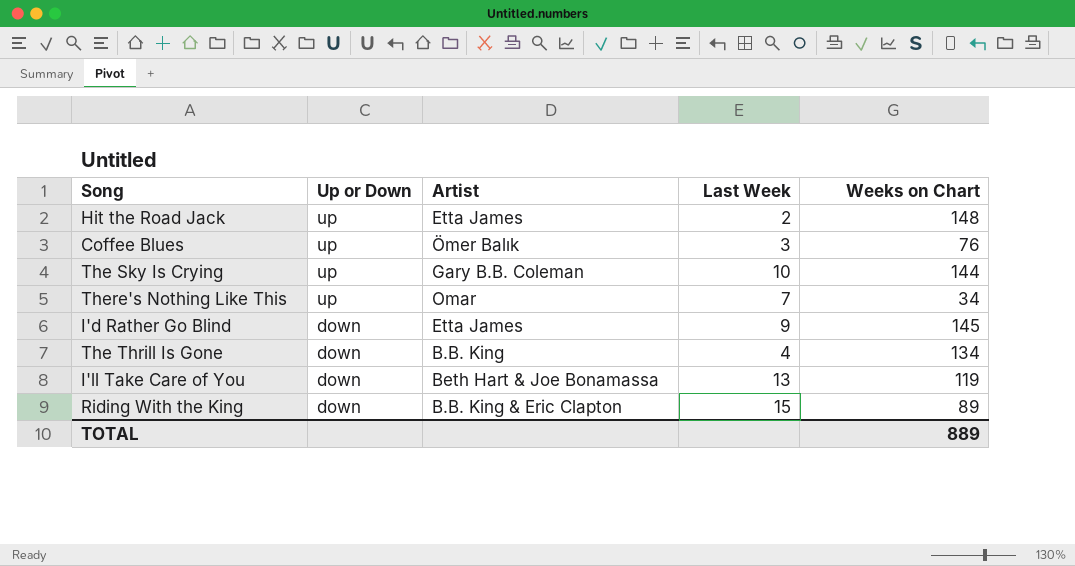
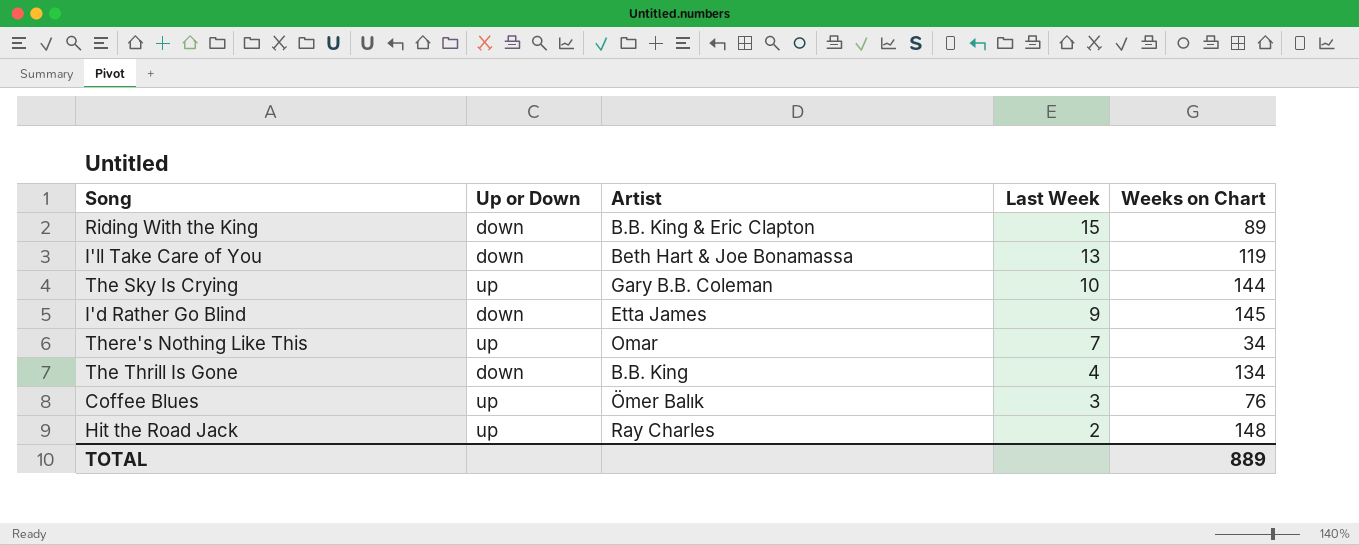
row order: Up or Down descending -> Last Week descending
Hit the Road Jack | Artist: Etta James -> Ray Charles

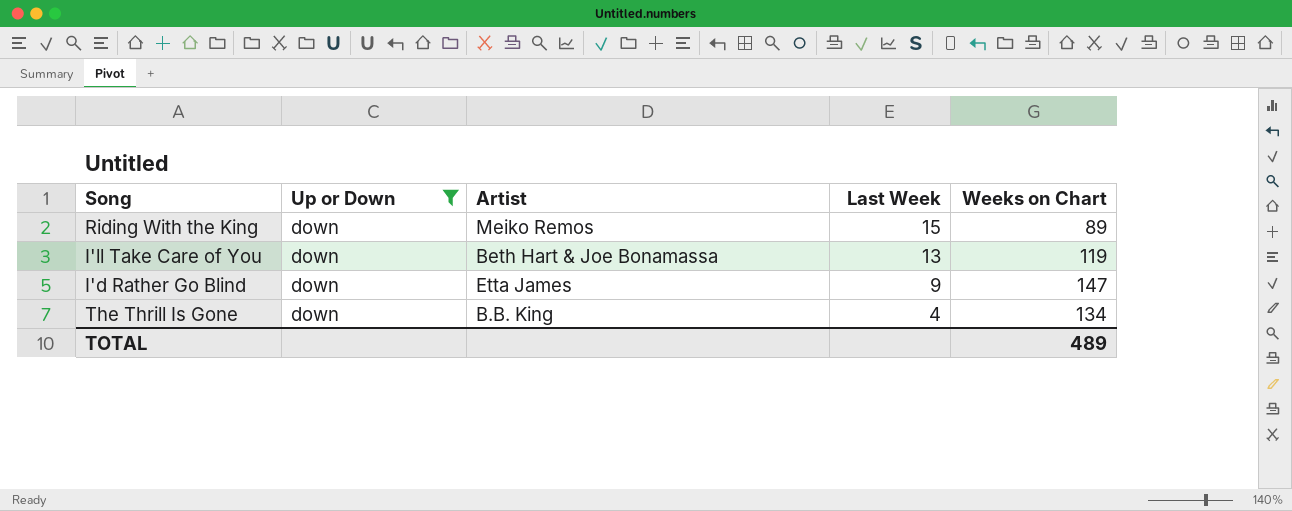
filter: none -> Up or Down = down
Riding With the King | Artist: B.B. King & Eric Clapton -> Meiko Remos
I'd Rather Go Blind | Weeks on Chart: 145 -> 147
TOTAL | Weeks on Chart: 889 -> 489

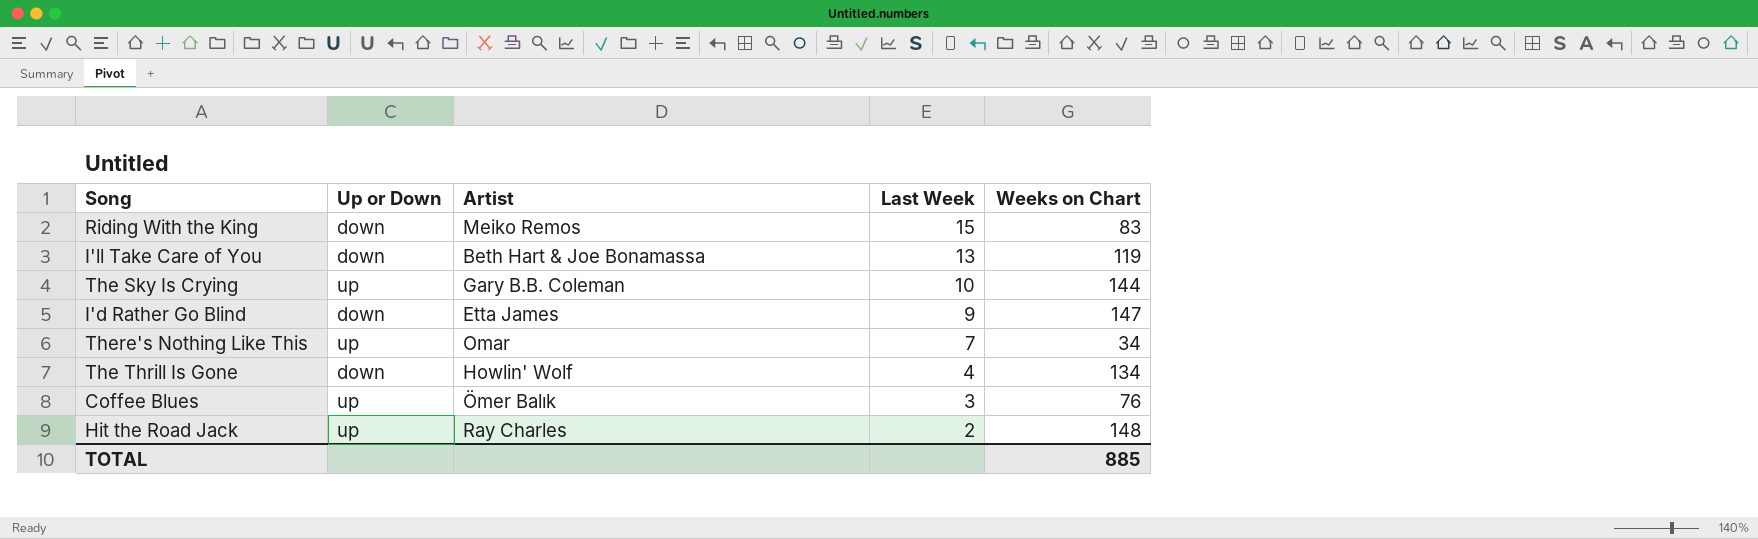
filter: Up or Down = down -> none
Riding With the King | Weeks on Chart: 89 -> 83
The Thrill Is Gone | Artist: B.B. King -> Howlin' Wolf
TOTAL | Weeks on Chart: 489 -> 885

